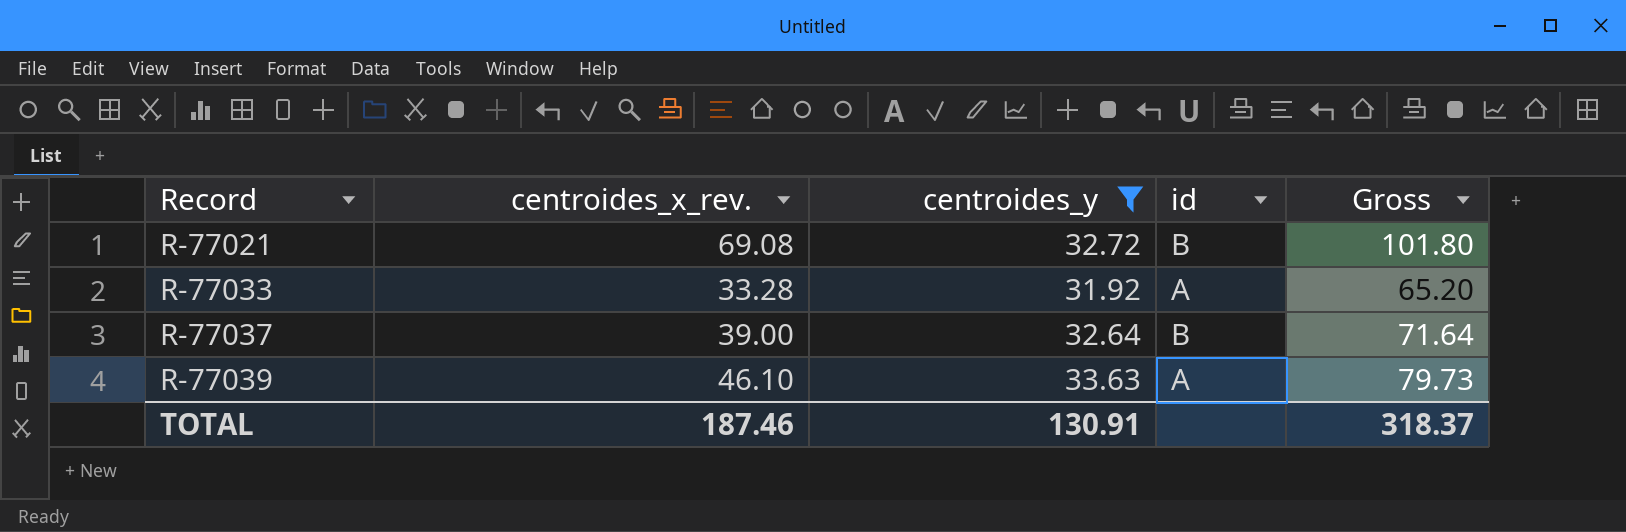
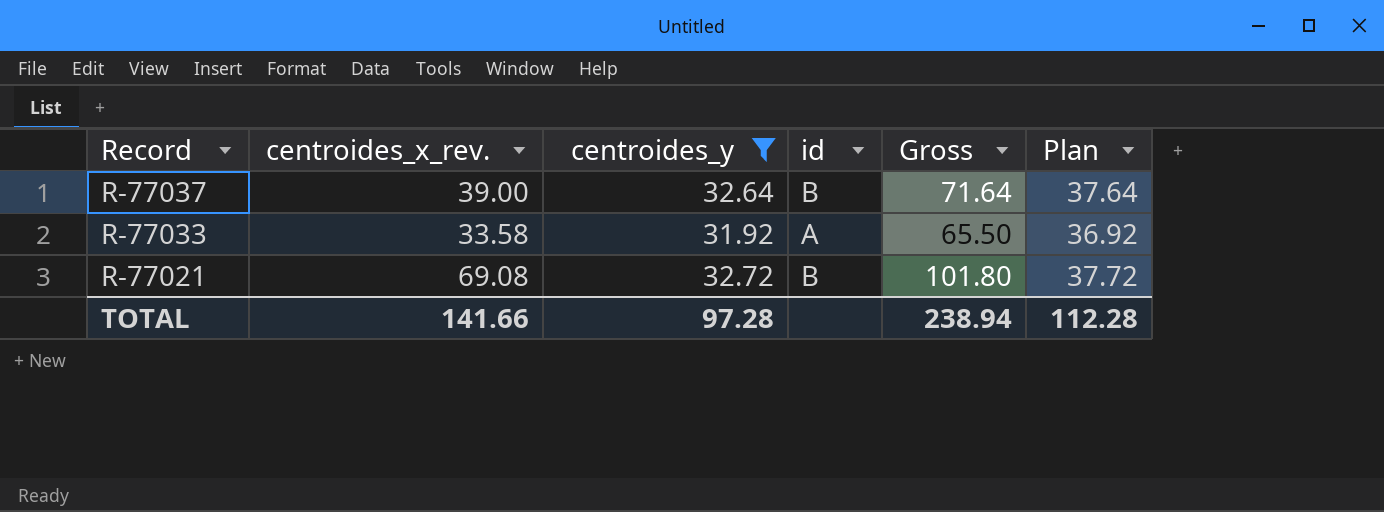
row order: Record ascending -> Record descending
column Plan | formula: none -> [centroides_y] + 5
row R-77039: 46.10 | 33.63 | A | 79.73 -> none
R-77033 | centroides_x_rev.: 33.28 -> 33.58
R-77033 | Gross: 65.20 -> 65.50
TOTAL | centroides_x_rev.: 187.46 -> 141.66
TOTAL | centroides_y: 130.91 -> 97.28
TOTAL | Gross: 318.37 -> 238.94

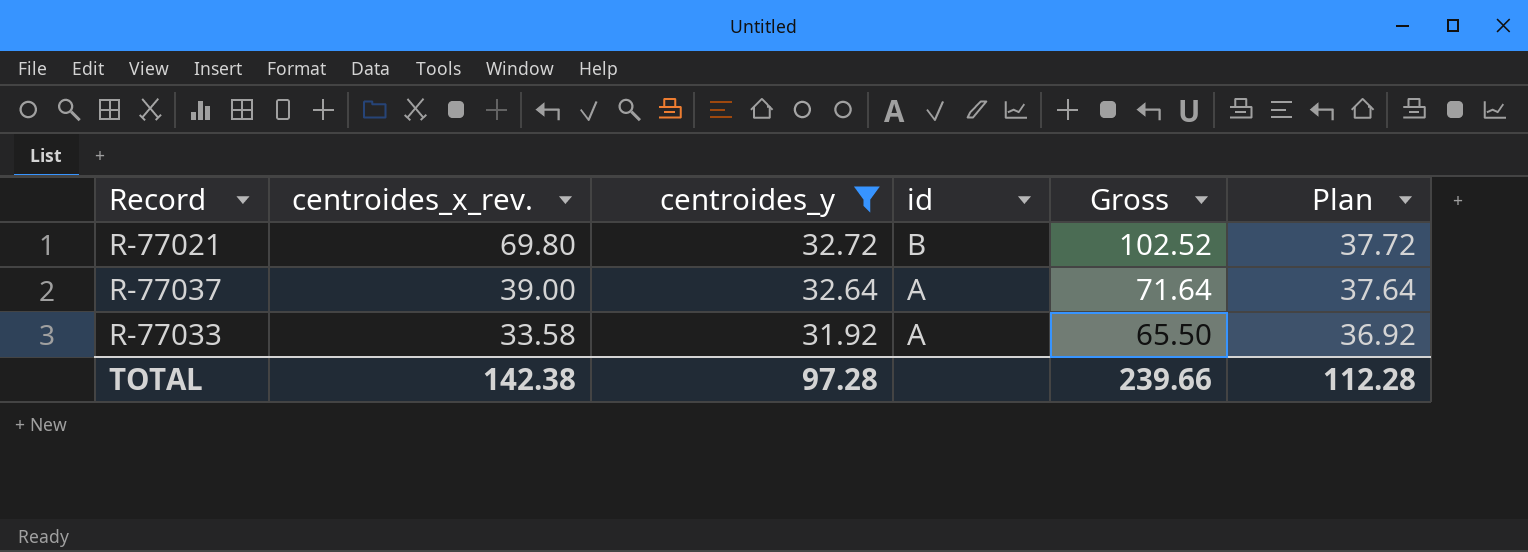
row order: Record descending -> centroides_x_rev. descending
R-77021 | centroides_x_rev.: 69.08 -> 69.80
R-77021 | Gross: 101.80 -> 102.52
R-77037 | id: B -> A
TOTAL | centroides_x_rev.: 141.66 -> 142.38
TOTAL | Gross: 238.94 -> 239.66

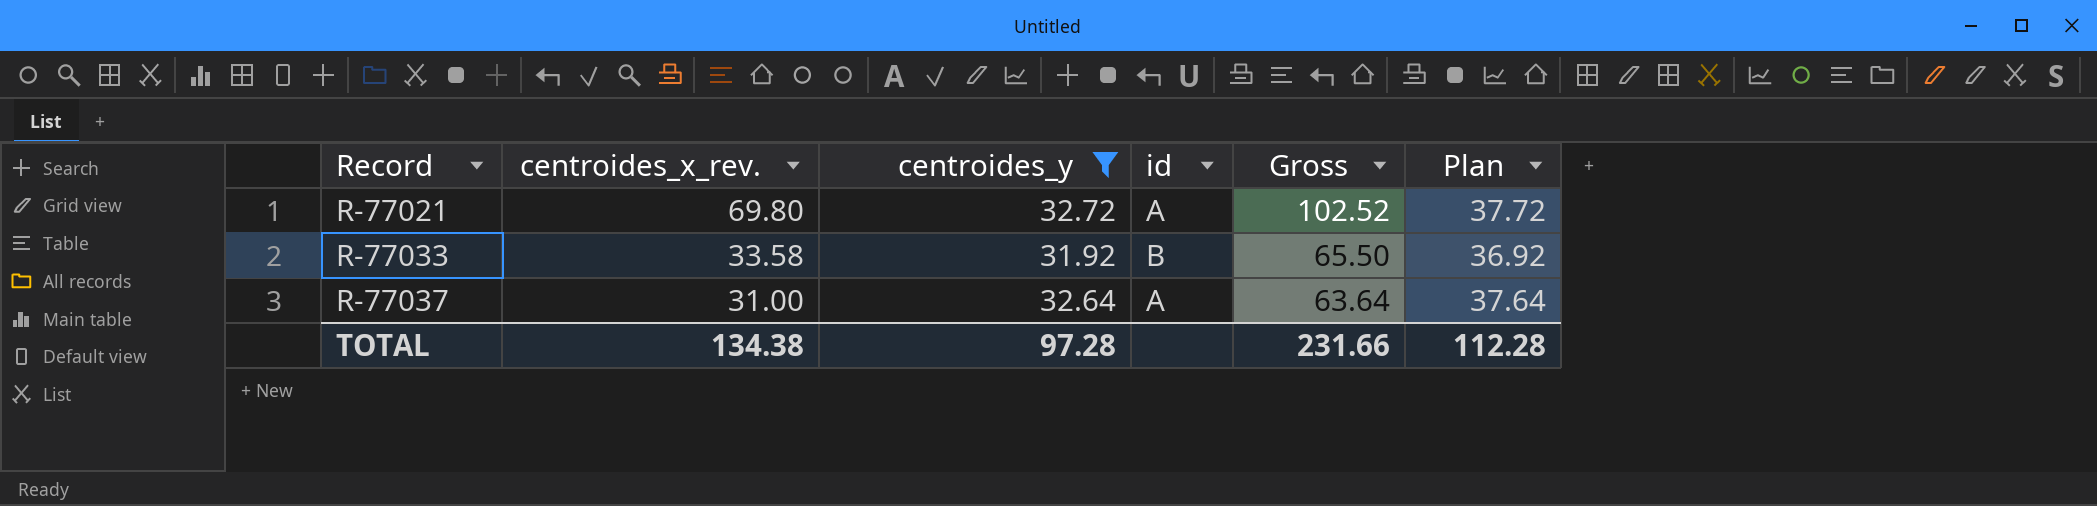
row order: centroides_x_rev. descending -> Record ascending
R-77021 | id: B -> A
R-77033 | id: A -> B
R-77037 | centroides_x_rev.: 39.00 -> 31.00
R-77037 | Gross: 71.64 -> 63.64
TOTAL | centroides_x_rev.: 142.38 -> 134.38
TOTAL | Gross: 239.66 -> 231.66

